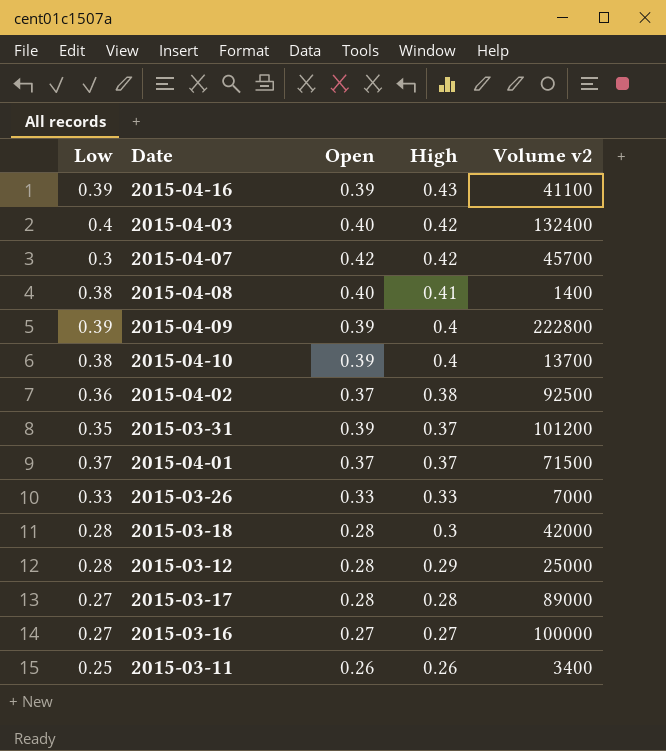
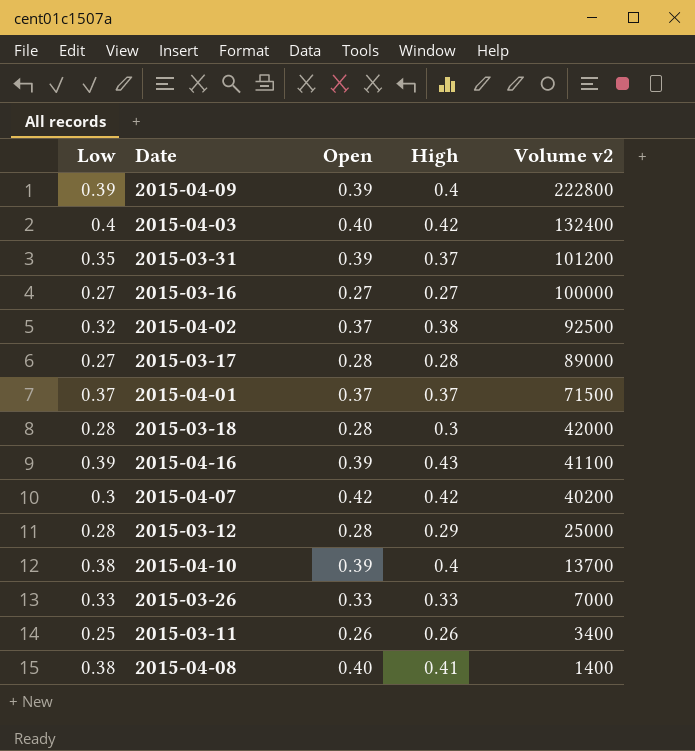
row order: High descending -> Volume v2 descending
2015-04-02 | Low: 0.36 -> 0.32
2015-04-07 | Volume v2: 45700 -> 40200

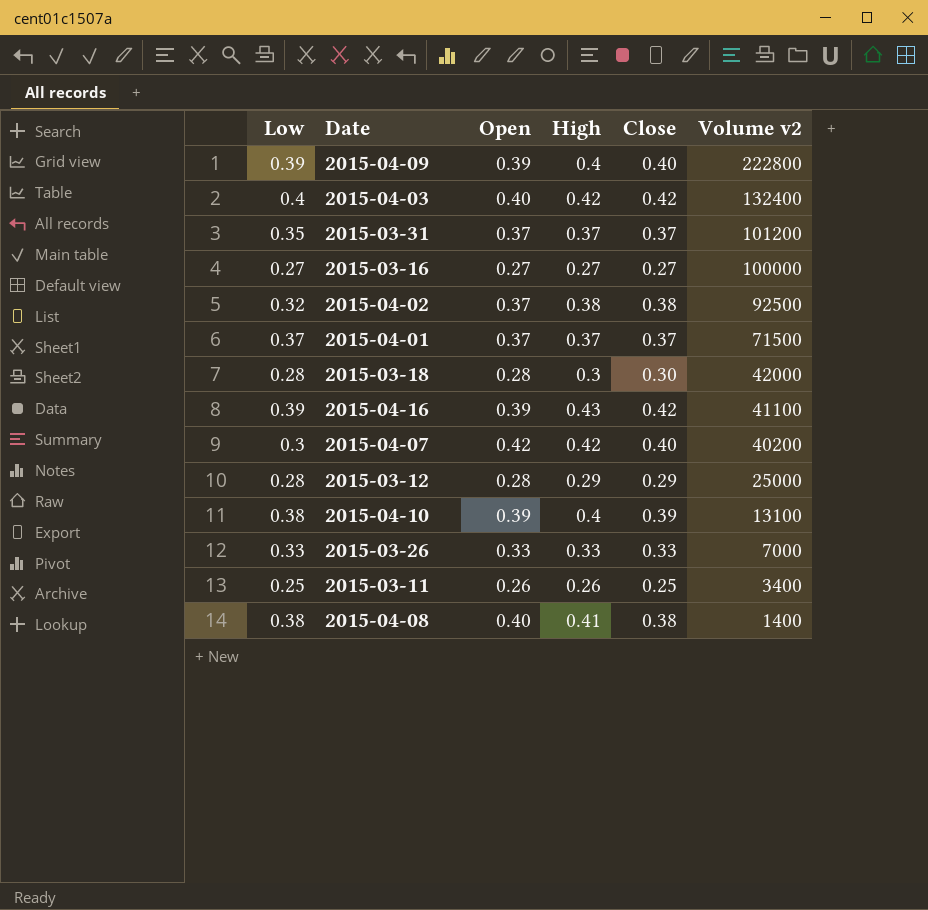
column Close | position: none -> 5
row 2015-03-17: 0.27 | 0.28 | 0.28 | 89000 -> none
2015-03-31 | Open: 0.39 -> 0.37
2015-04-10 | Volume v2: 13700 -> 13100

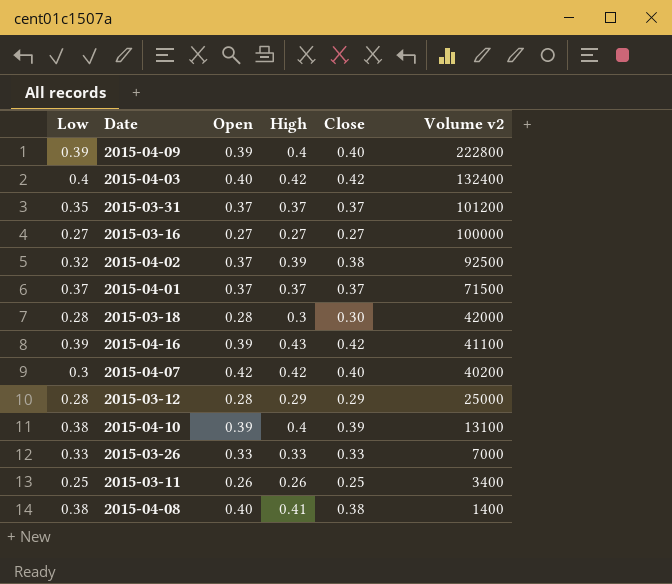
2015-04-02 | High: 0.38 -> 0.39

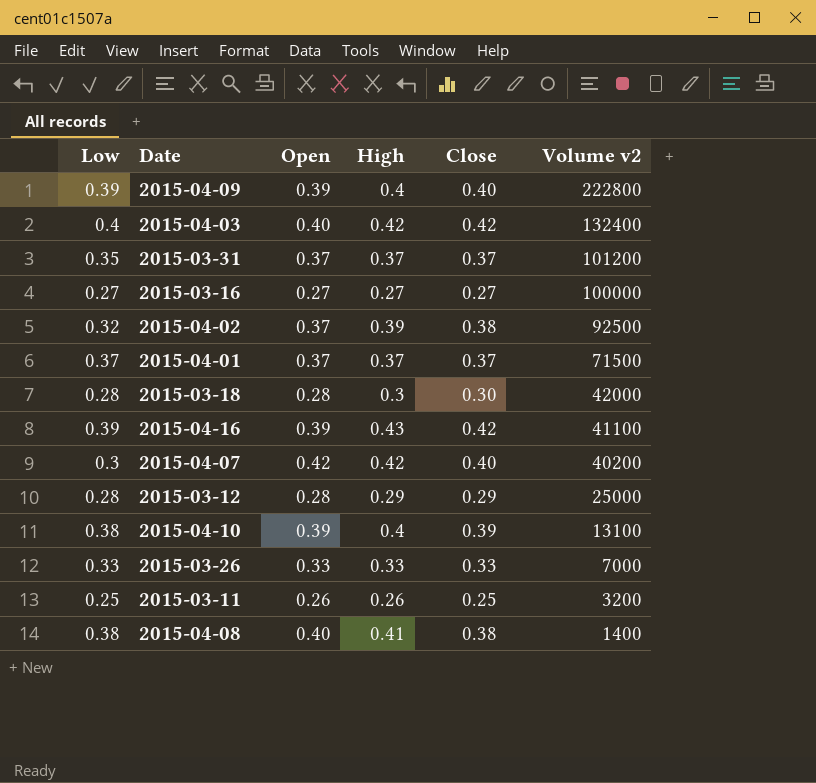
2015-03-11 | Volume v2: 3400 -> 3200

